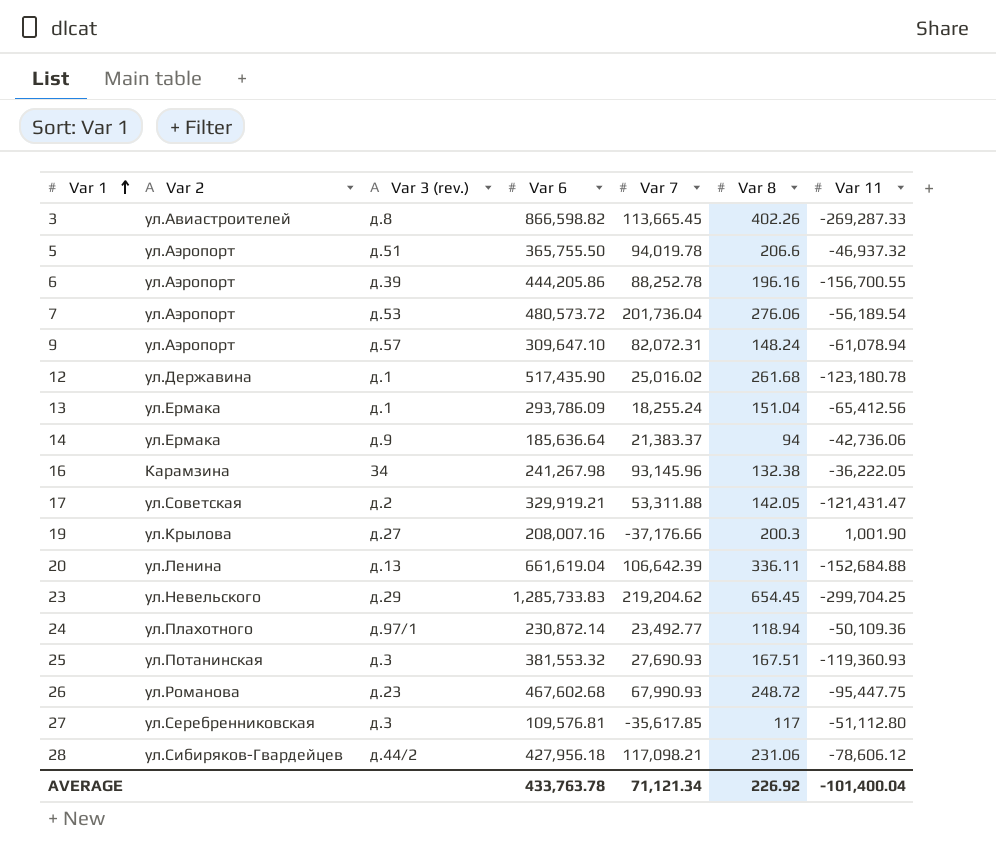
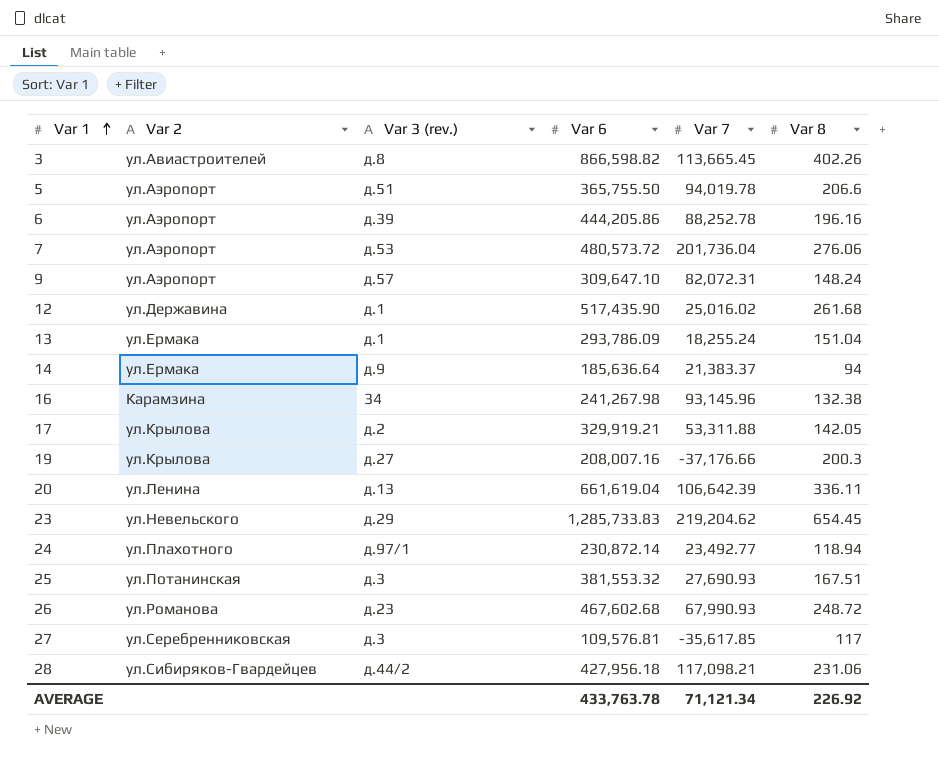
column Var 11 | position: 7 -> none
17 | Var 2: ул.Советская -> ул.Крылова

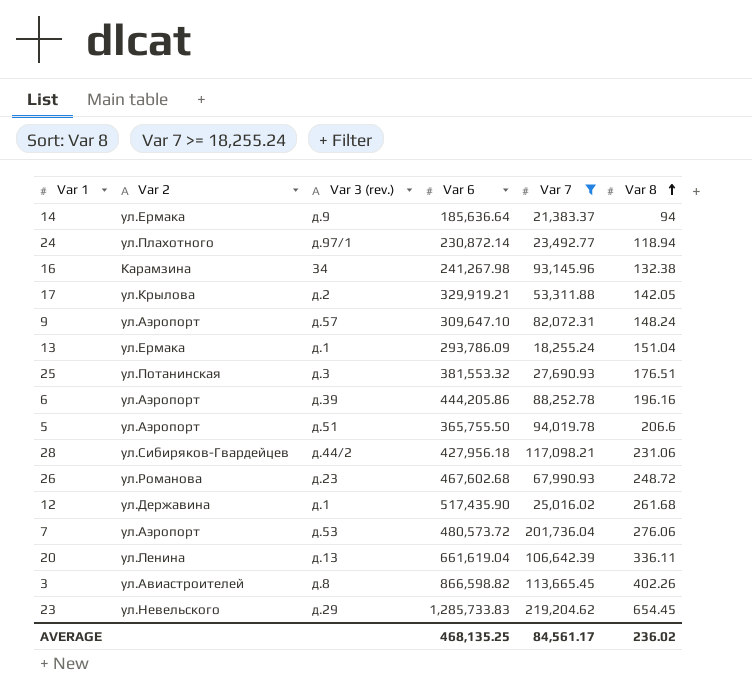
filter: none -> Var 7 >= 18,255.24
row order: Var 1 ascending -> Var 8 ascending
25 | Var 8: 167.51 -> 176.51
AVERAGE | Var 6: 433,763.78 -> 468,135.25
AVERAGE | Var 7: 71,121.34 -> 84,561.17
AVERAGE | Var 8: 226.92 -> 236.02

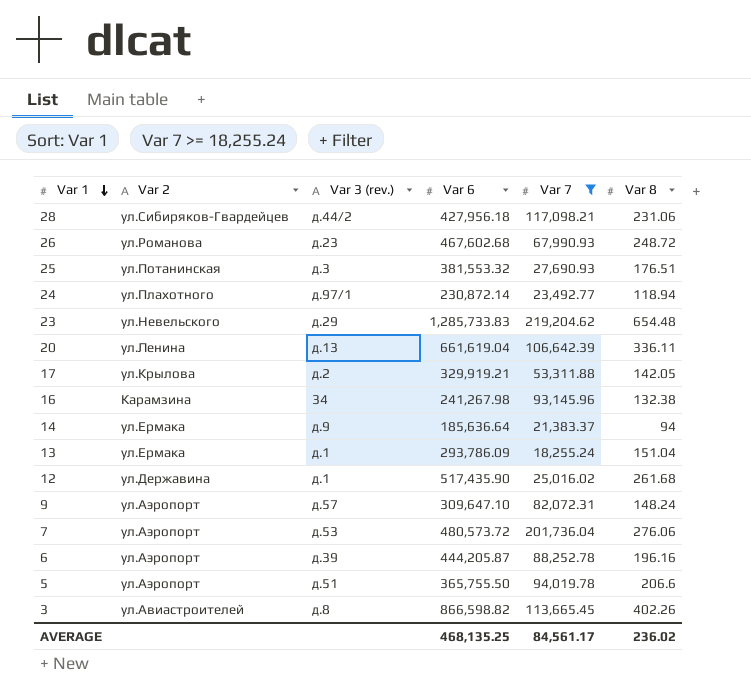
row order: Var 8 ascending -> Var 1 descending
23 | Var 8: 654.45 -> 654.48
6 | Var 6: 444,205.86 -> 444,205.87

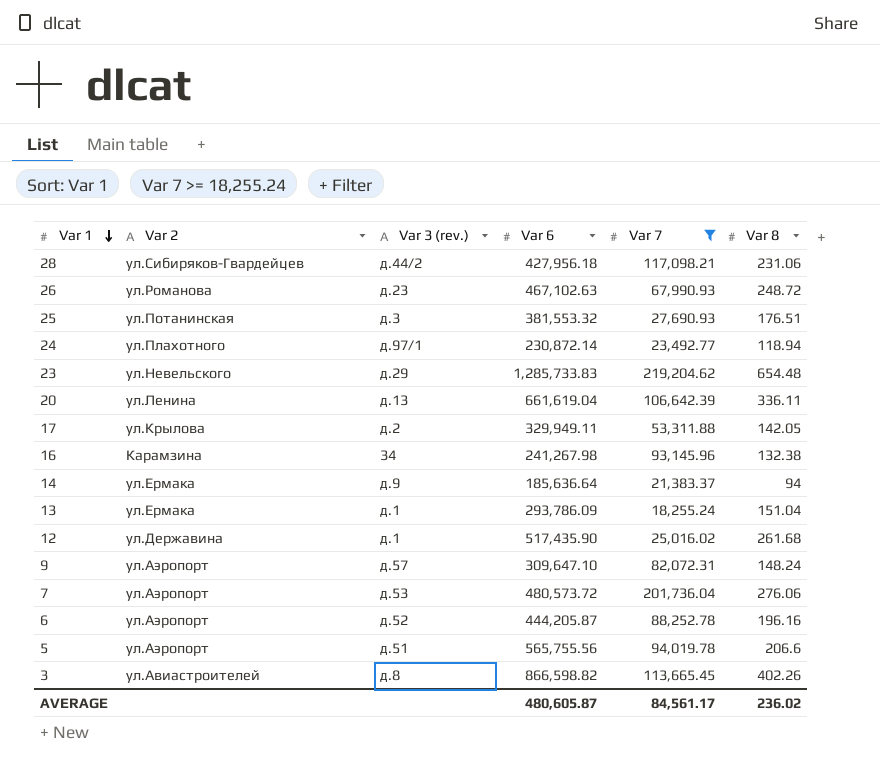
26 | Var 6: 467,602.68 -> 467,102.63
17 | Var 6: 329,919.21 -> 329,949.11
6 | Var 3 (rev.): д.39 -> д.52
5 | Var 6: 365,755.50 -> 565,755.56
AVERAGE | Var 6: 468,135.25 -> 480,605.87

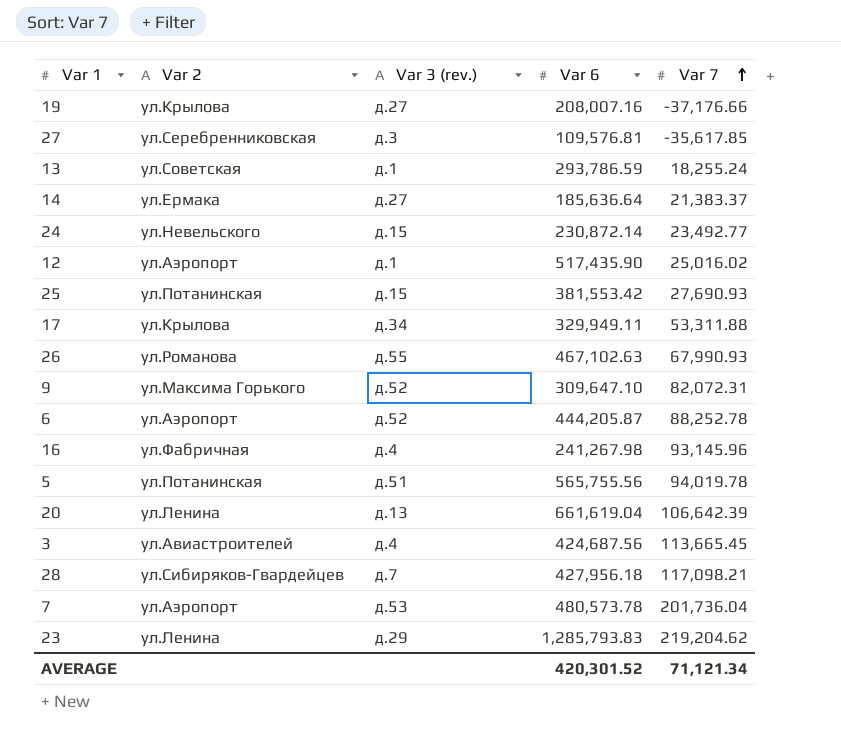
filter: Var 7 >= 18,255.24 -> none
row order: Var 1 descending -> Var 7 ascending
column Var 8 | position: 6 -> none
13 | Var 2: ул.Ермака -> ул.Советская
13 | Var 6: 293,786.09 -> 293,786.59
14 | Var 3 (rev.): д.9 -> д.27
24 | Var 2: ул.Плахотного -> ул.Невельского
24 | Var 3 (rev.): д.97/1 -> д.15
12 | Var 2: ул.Державина -> ул.Аэропорт
25 | Var 3 (rev.): д.3 -> д.15
25 | Var 6: 381,553.32 -> 381,553.42
17 | Var 3 (rev.): д.2 -> д.34
26 | Var 3 (rev.): д.23 -> д.55
9 | Var 2: ул.Аэропорт -> ул.Максима Горького
9 | Var 3 (rev.): д.57 -> д.52
16 | Var 2: Карамзина -> ул.Фабричная
16 | Var 3 (rev.): 34 -> д.4
5 | Var 2: ул.Аэропорт -> ул.Потанинская
3 | Var 3 (rev.): д.8 -> д.4
3 | Var 6: 866,598.82 -> 424,687.56
28 | Var 3 (rev.): д.44/2 -> д.7
7 | Var 6: 480,573.72 -> 480,573.78
23 | Var 2: ул.Невельского -> ул.Ленина
23 | Var 6: 1,285,733.83 -> 1,285,793.83
AVERAGE | Var 6: 480,605.87 -> 420,301.52
AVERAGE | Var 7: 84,561.17 -> 71,121.34

